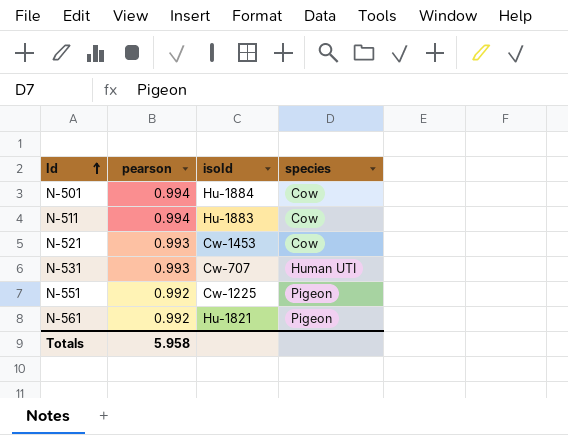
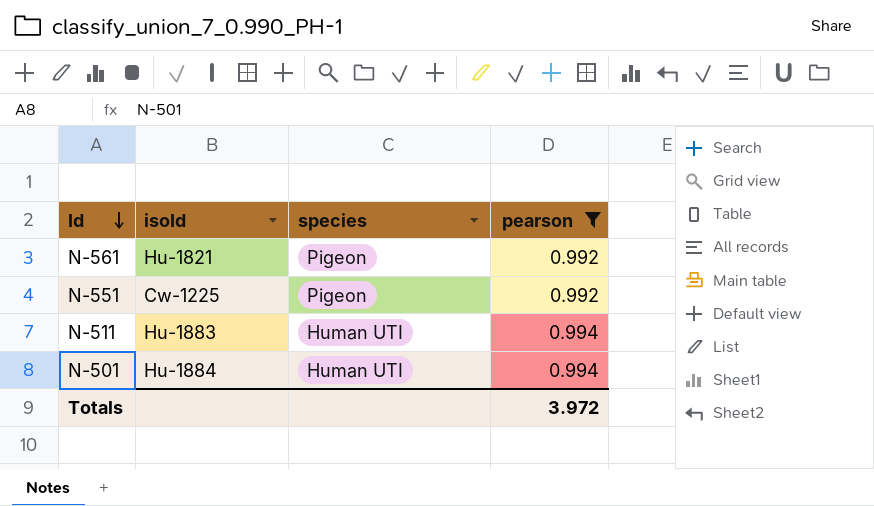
filter: none -> pearson != 0.993
row order: Id ascending -> Id descending
column pearson | position: 2 -> 4
N-511 | species: Cow -> Human UTI
N-501 | species: Cow -> Human UTI
Totals | pearson: 5.958 -> 3.972

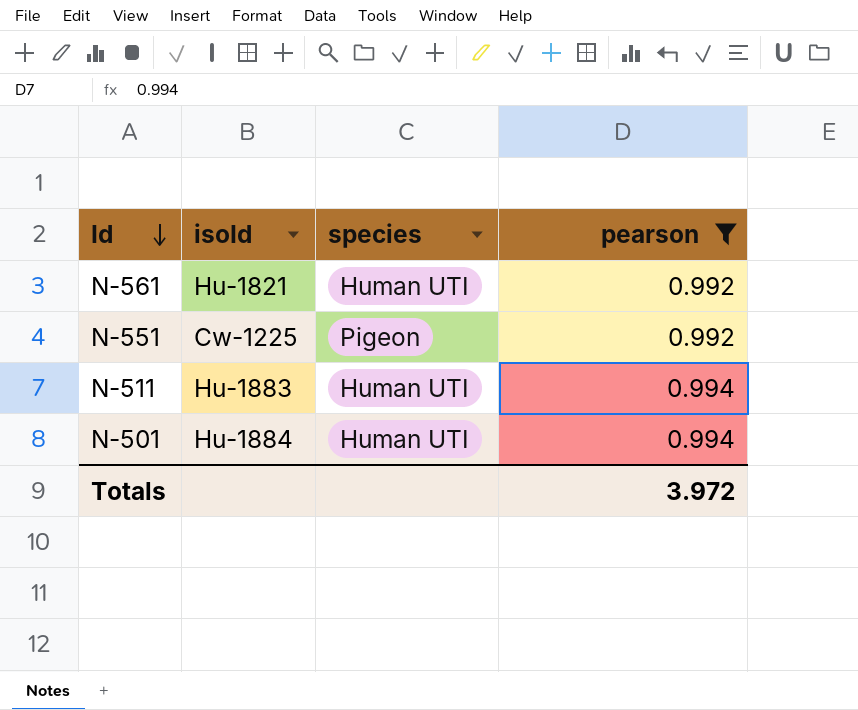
N-561 | species: Pigeon -> Human UTI

